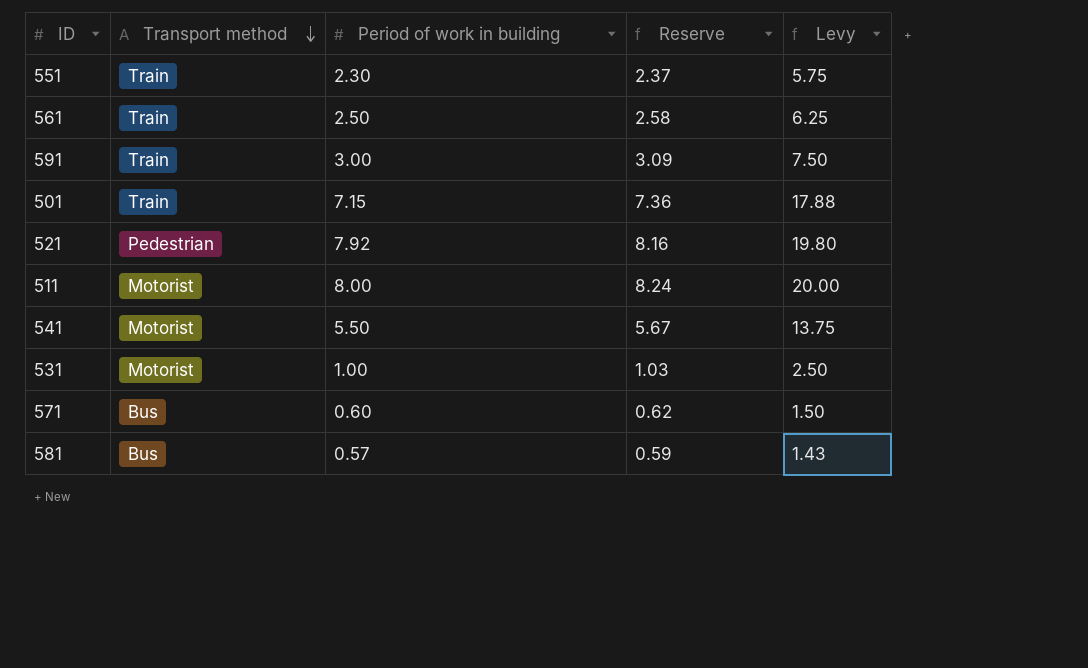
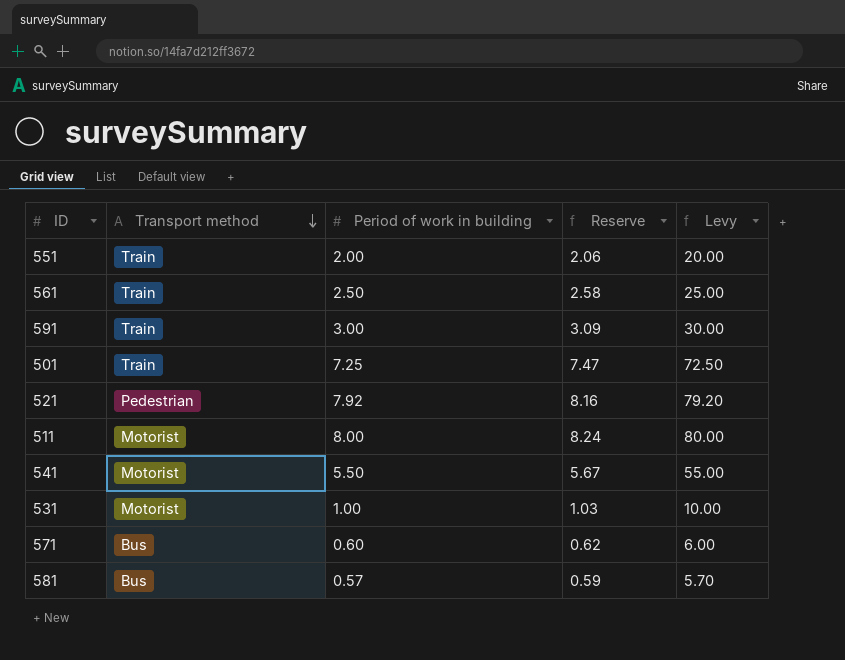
column Levy | formula: [Period of work in building] * 2.5 -> [Period of work in building] * 10
551 | Period of work in building: 2.30 -> 2.00
551 | Reserve: 2.37 -> 2.06
501 | Period of work in building: 7.15 -> 7.25
501 | Reserve: 7.36 -> 7.47

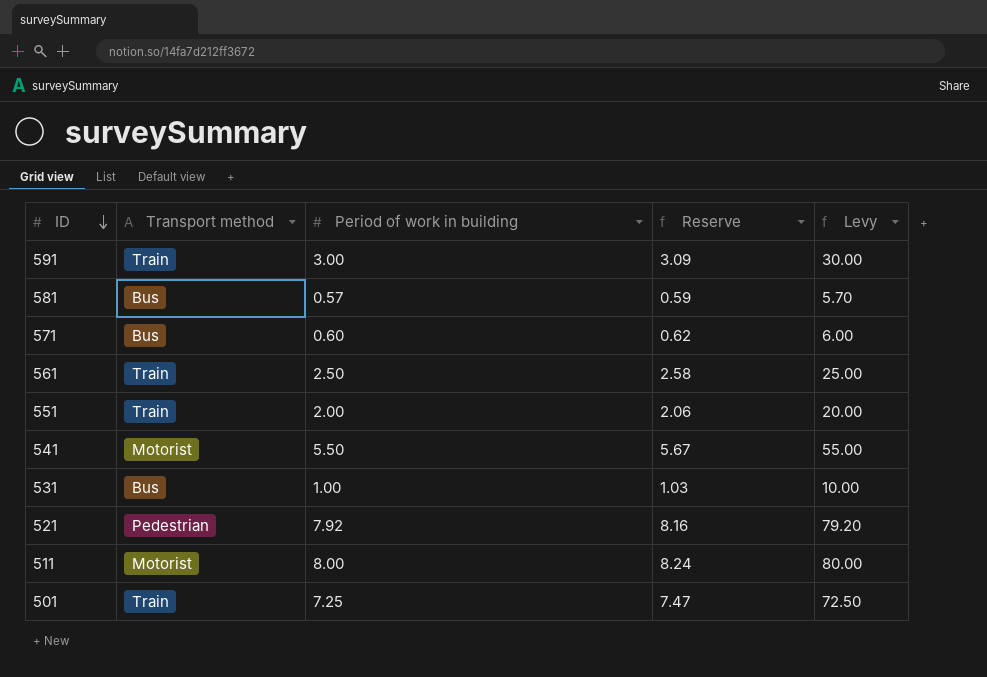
row order: Transport method descending -> ID descending
531 | Transport method: Motorist -> Bus

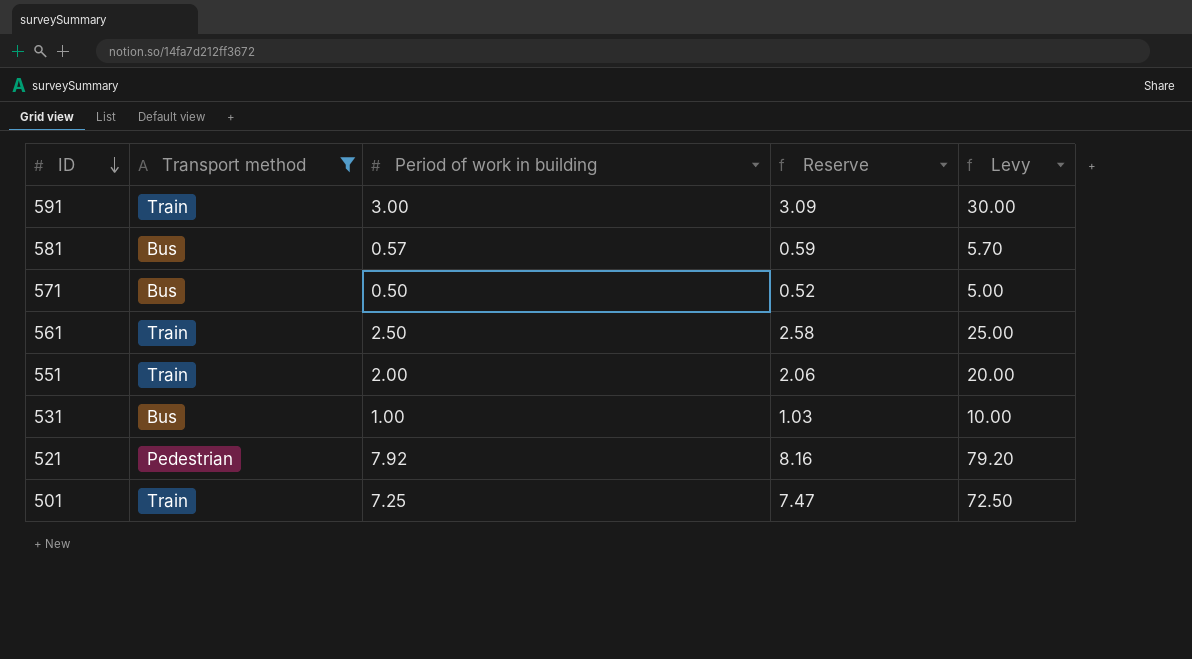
filter: none -> Transport method != Motorist
571 | Period of work in building: 0.60 -> 0.50
571 | Reserve: 0.62 -> 0.52
571 | Levy: 6.00 -> 5.00

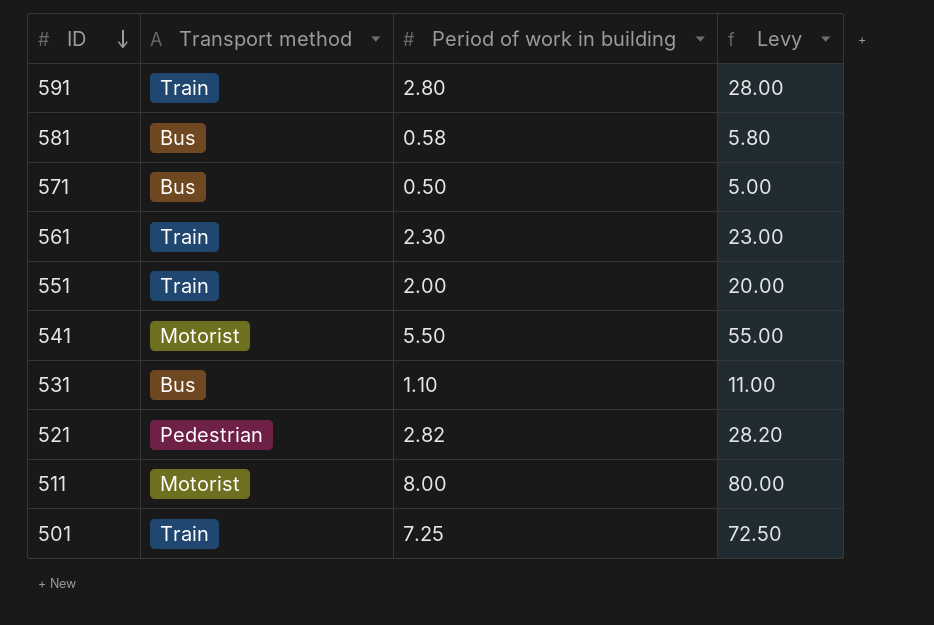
filter: Transport method != Motorist -> none
column Reserve | formula: [Period of work in building] * 1.03 -> none
591 | Period of work in building: 3.00 -> 2.80
591 | Levy: 30.00 -> 28.00
581 | Period of work in building: 0.57 -> 0.58
581 | Levy: 5.70 -> 5.80
561 | Period of work in building: 2.50 -> 2.30
561 | Levy: 25.00 -> 23.00
531 | Period of work in building: 1.00 -> 1.10
531 | Levy: 10.00 -> 11.00
521 | Period of work in building: 7.92 -> 2.82
521 | Levy: 79.20 -> 28.20

